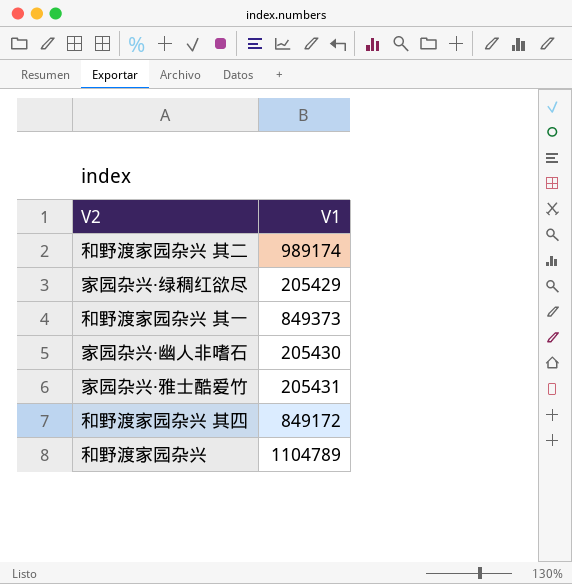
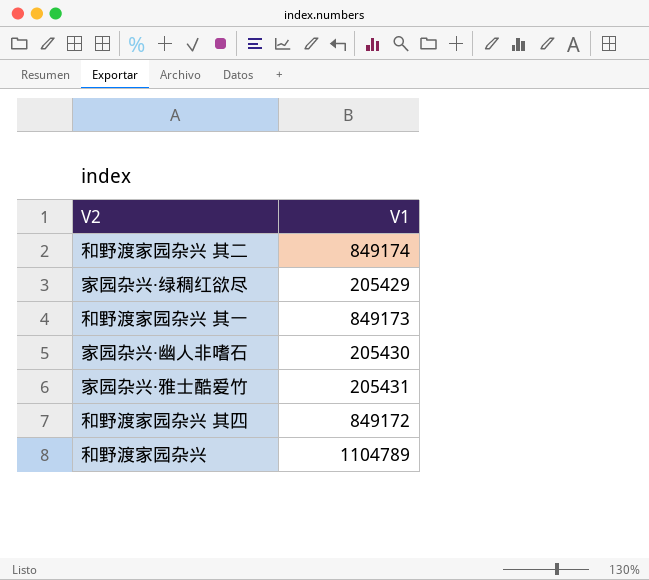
和野渡家园杂兴 其二 | V1: 989174 -> 849174
和野渡家园杂兴 其一 | V1: 849373 -> 849173

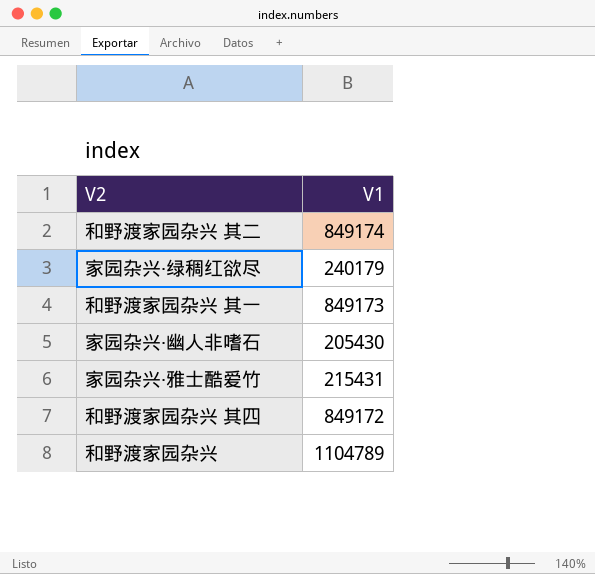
家园杂兴·绿稠红欲尽 | V1: 205429 -> 240179
家园杂兴·雅士酷爱竹 | V1: 205431 -> 215431

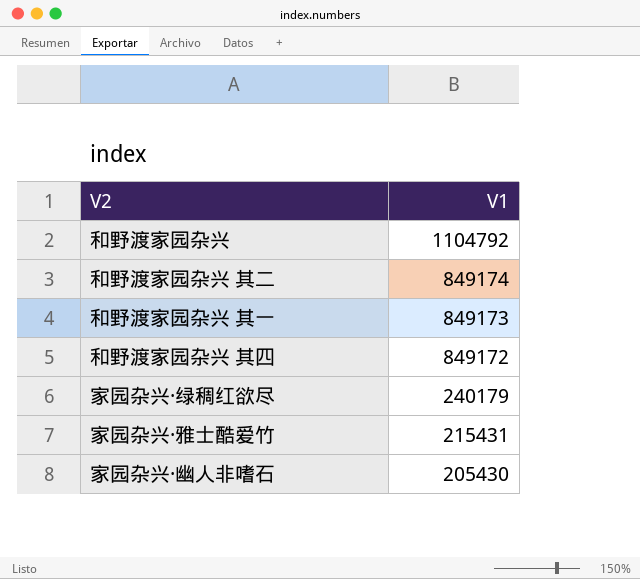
row order: none -> V1 descending
和野渡家园杂兴 | V1: 1104789 -> 1104792

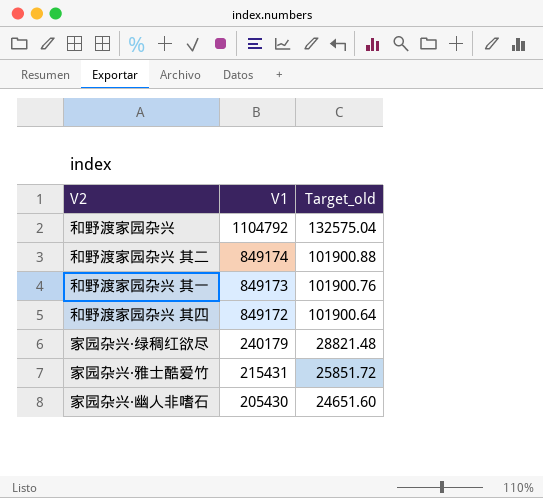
column Target_old | formula: none -> [V1] * 0.12

